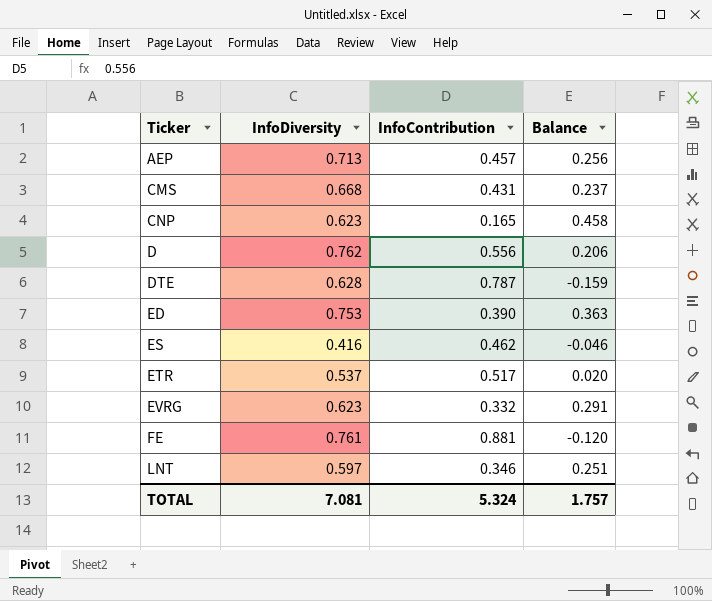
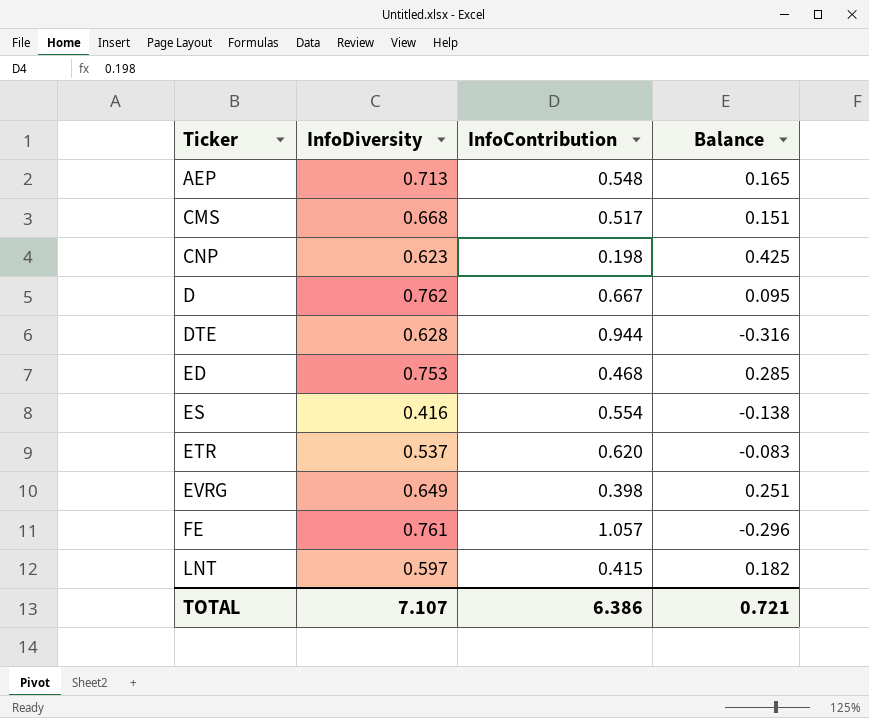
AEP | InfoContribution: 0.457 -> 0.548
AEP | Balance: 0.256 -> 0.165
CMS | InfoContribution: 0.431 -> 0.517
CMS | Balance: 0.237 -> 0.151
CNP | InfoContribution: 0.165 -> 0.198
CNP | Balance: 0.458 -> 0.425
D | InfoContribution: 0.556 -> 0.667
D | Balance: 0.206 -> 0.095
DTE | InfoContribution: 0.787 -> 0.944
DTE | Balance: -0.159 -> -0.316
ED | InfoContribution: 0.390 -> 0.468
ED | Balance: 0.363 -> 0.285
ES | InfoContribution: 0.462 -> 0.554
ES | Balance: -0.046 -> -0.138
ETR | InfoContribution: 0.517 -> 0.620
ETR | Balance: 0.020 -> -0.083
EVRG | InfoDiversity: 0.623 -> 0.649
EVRG | InfoContribution: 0.332 -> 0.398
EVRG | Balance: 0.291 -> 0.251
FE | InfoContribution: 0.881 -> 1.057
FE | Balance: -0.120 -> -0.296
LNT | InfoContribution: 0.346 -> 0.415
LNT | Balance: 0.251 -> 0.182
TOTAL | InfoDiversity: 7.081 -> 7.107
TOTAL | InfoContribution: 5.324 -> 6.386
TOTAL | Balance: 1.757 -> 0.721

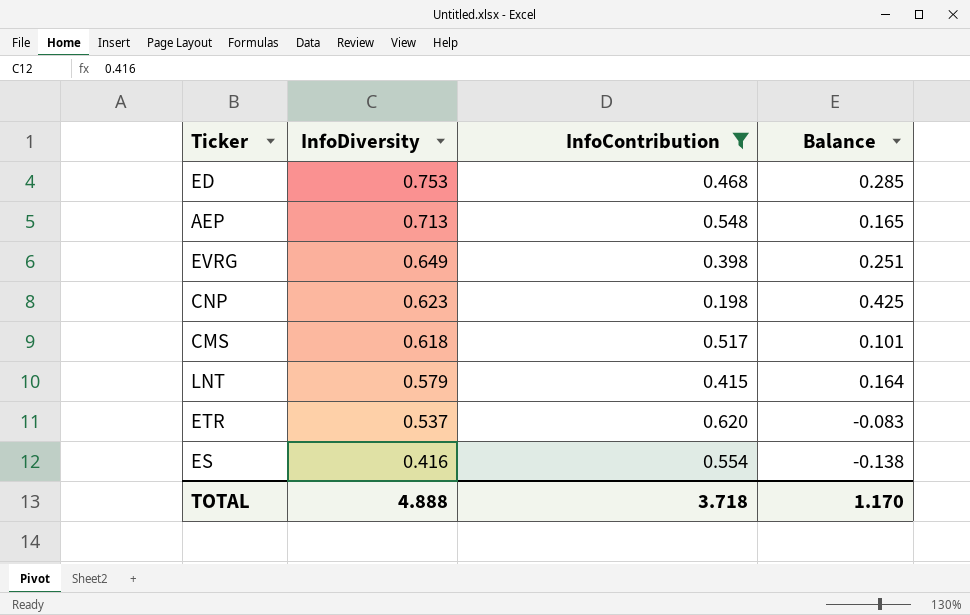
filter: none -> InfoContribution <= 0.620
row order: Ticker ascending -> InfoDiversity descending
CMS | InfoDiversity: 0.668 -> 0.618
CMS | Balance: 0.151 -> 0.101
LNT | InfoDiversity: 0.597 -> 0.579
LNT | Balance: 0.182 -> 0.164
TOTAL | InfoDiversity: 7.107 -> 4.888
TOTAL | InfoContribution: 6.386 -> 3.718
TOTAL | Balance: 0.721 -> 1.170

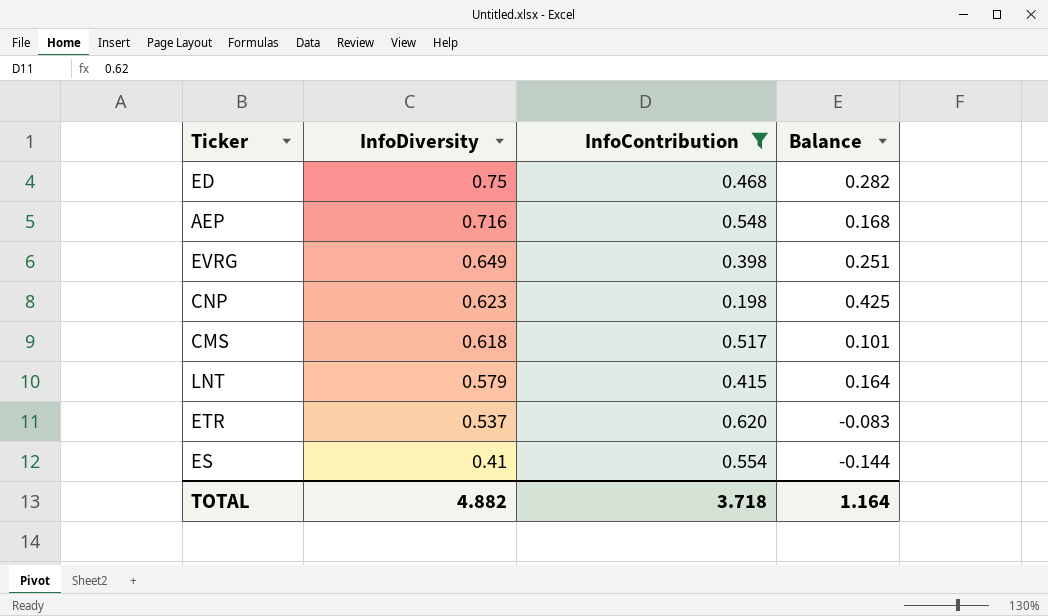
ED | InfoDiversity: 0.753 -> 0.75
ED | Balance: 0.285 -> 0.282
AEP | InfoDiversity: 0.713 -> 0.716
AEP | Balance: 0.165 -> 0.168
ES | InfoDiversity: 0.416 -> 0.41
ES | Balance: -0.138 -> -0.144
TOTAL | InfoDiversity: 4.888 -> 4.882
TOTAL | Balance: 1.170 -> 1.164

